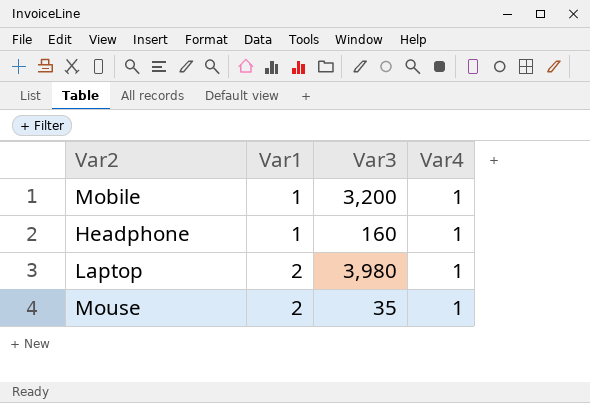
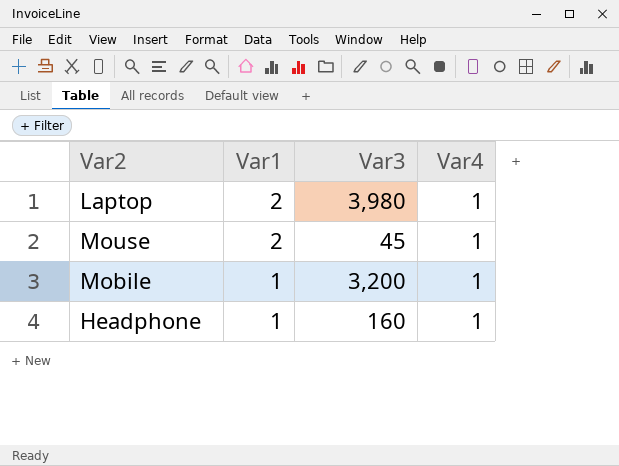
row order: Var1 ascending -> Var1 descending
Mouse | Var3: 35 -> 45

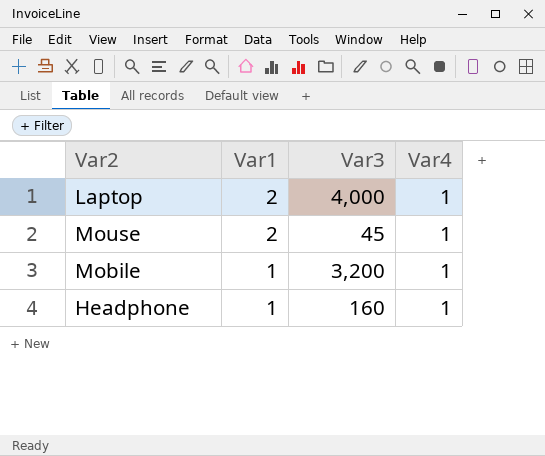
Laptop | Var3: 3,980 -> 4,000

